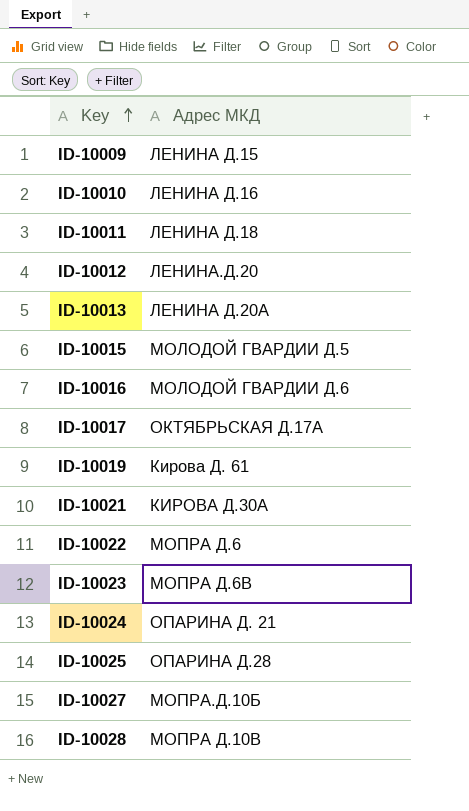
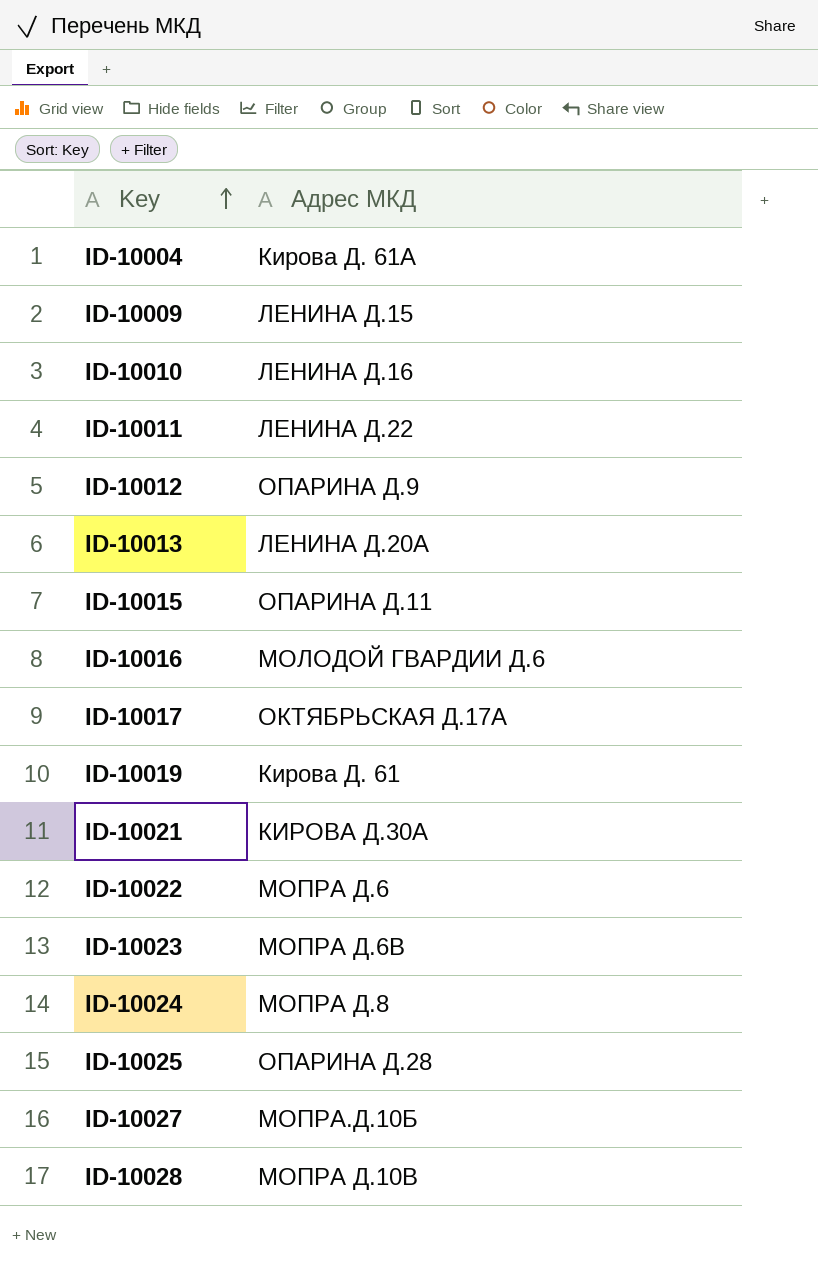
row ID-10004: none -> Кирова Д. 61А
ID-10011 | Адрес МКД: ЛЕНИНА Д.18 -> ЛЕНИНА Д.22
ID-10012 | Адрес МКД: ЛЕНИНА.Д.20 -> ОПАРИНА Д.9
ID-10015 | Адрес МКД: МОЛОДОЙ ГВАРДИИ Д.5 -> ОПАРИНА Д.11
ID-10024 | Адрес МКД: ОПАРИНА Д. 21 -> МОПРА Д.8

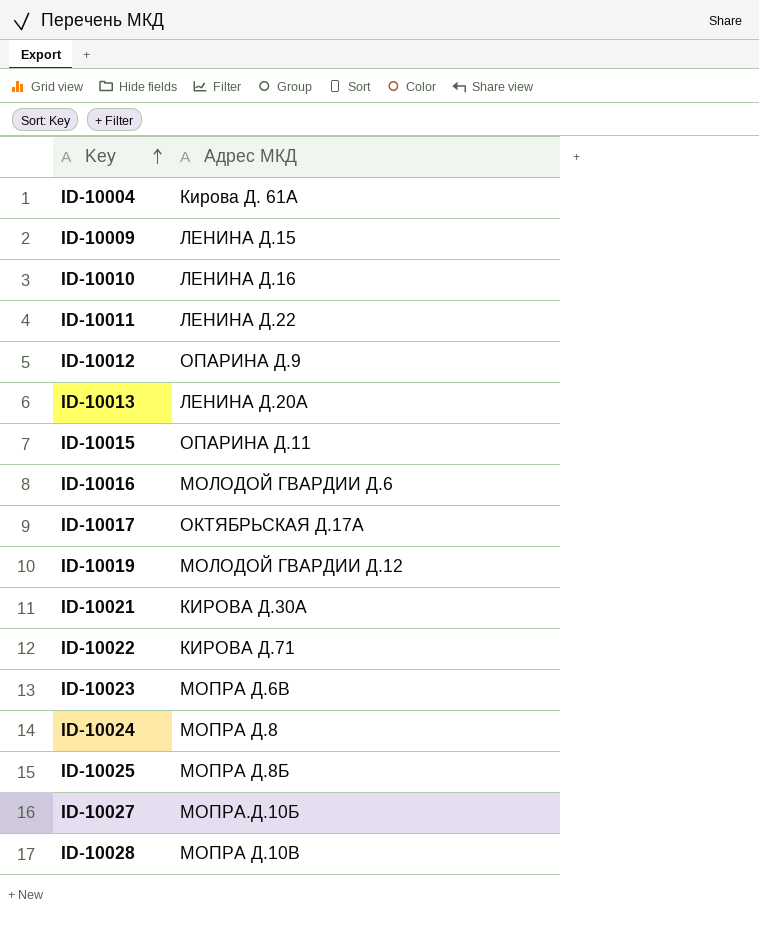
ID-10019 | Адрес МКД: Кирова Д. 61 -> МОЛОДОЙ ГВАРДИИ Д.12
ID-10022 | Адрес МКД: МОПРА Д.6 -> КИРОВА Д.71
ID-10025 | Адрес МКД: ОПАРИНА Д.28 -> МОПРА Д.8Б

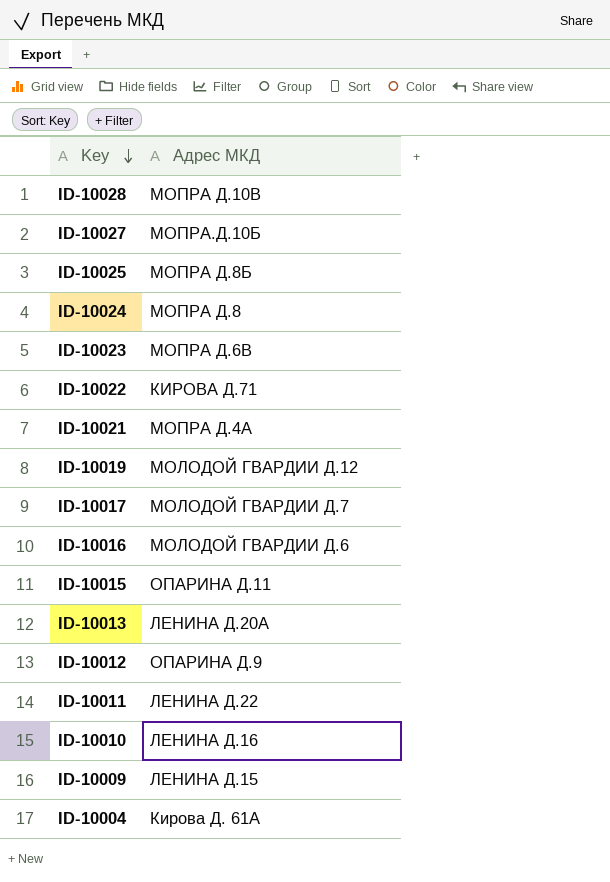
row order: Key ascending -> Key descending
ID-10021 | Адрес МКД: КИРОВА Д.30А -> МОПРА Д.4А
ID-10017 | Адрес МКД: ОКТЯБРЬСКАЯ Д.17А -> МОЛОДОЙ ГВАРДИИ Д.7

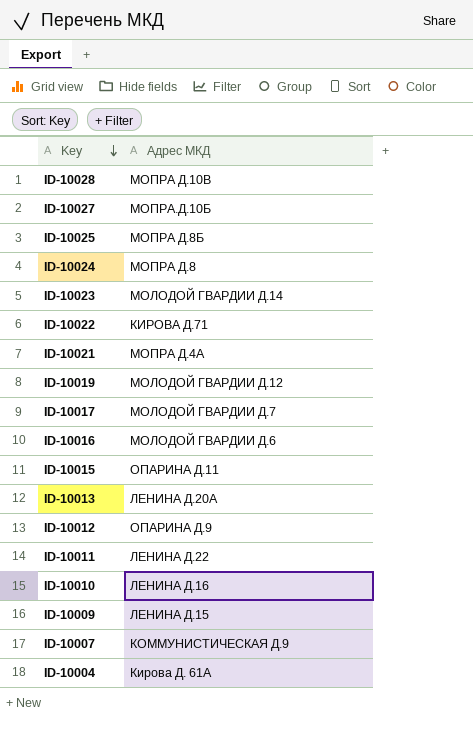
ID-10023 | Адрес МКД: МОПРА Д.6В -> МОЛОДОЙ ГВАРДИИ Д.14
row ID-10007: none -> КОММУНИСТИЧЕСКАЯ Д.9

